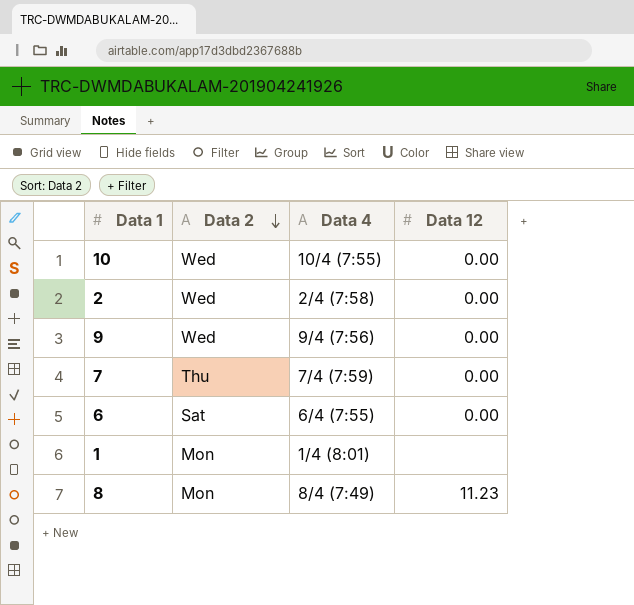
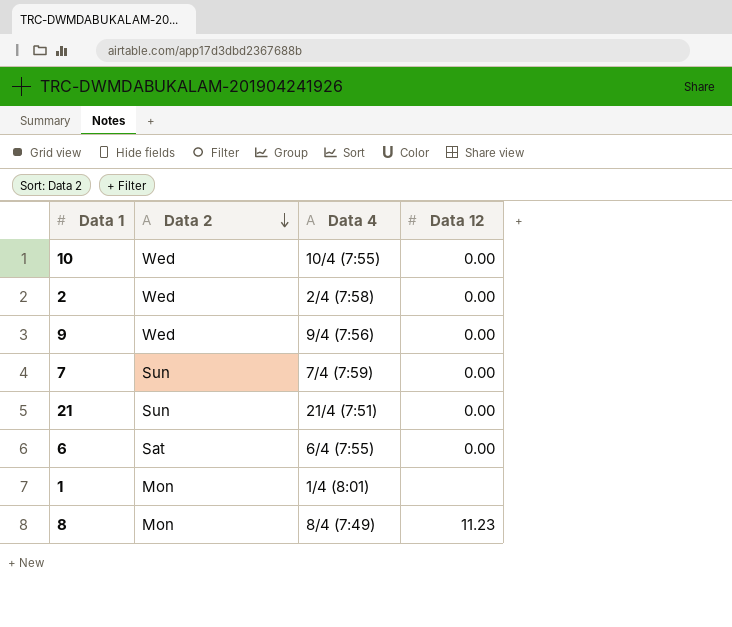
7 | Data 2: Thu -> Sun
row 21: none -> Sun | 21/4 (7:51) | 0.00

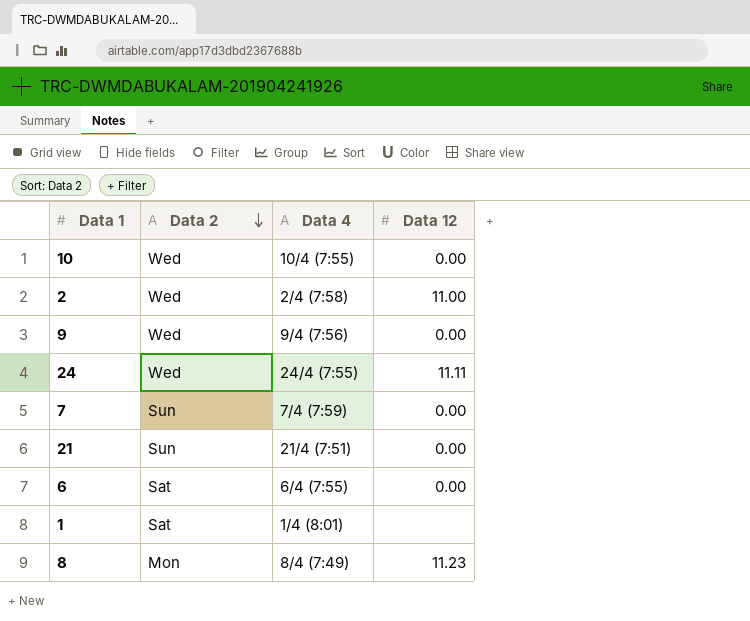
2 | Data 12: 0.00 -> 11.00
row 24: none -> Wed | 24/4 (7:55) | 11.11
1 | Data 2: Mon -> Sat

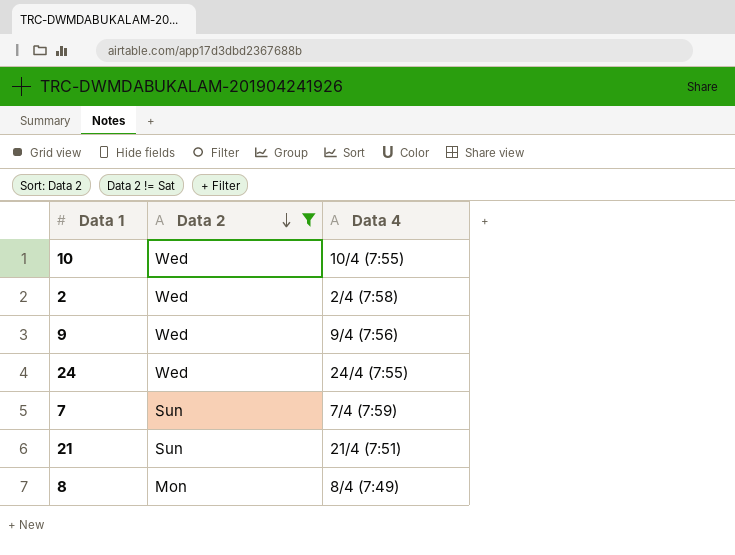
filter: none -> Data 2 != Sat
column Data 12 | position: 4 -> none

